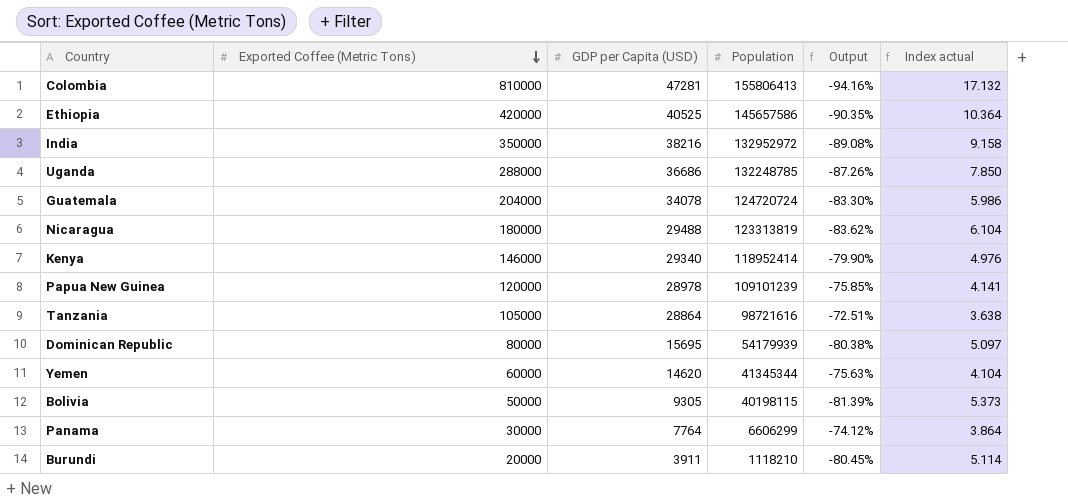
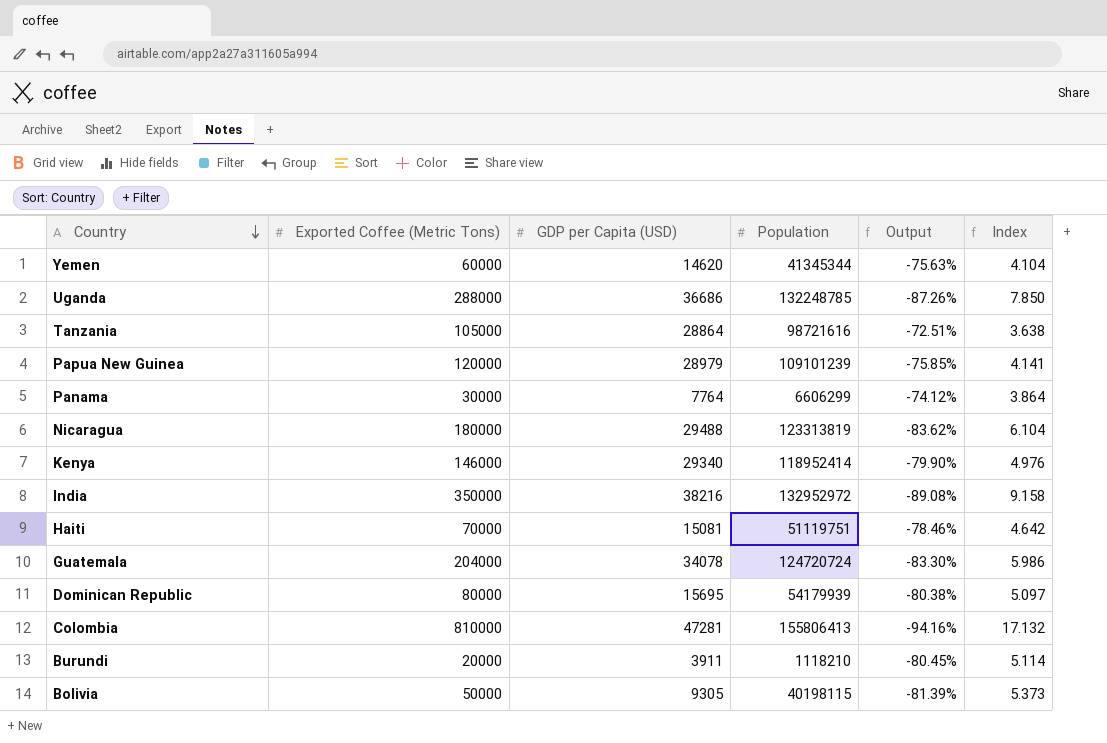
row order: Exported Coffee (Metric Tons) descending -> Country descending
column name: Index actual -> Index
row Ethiopia: 420000 | 40525 | 145657586 | -90.35% | 10.364 -> none
Papua New Guinea | GDP per Capita (USD): 28978 -> 28979
row Haiti: none -> 70000 | 15081 | 51119751 | -78.46% | 4.642

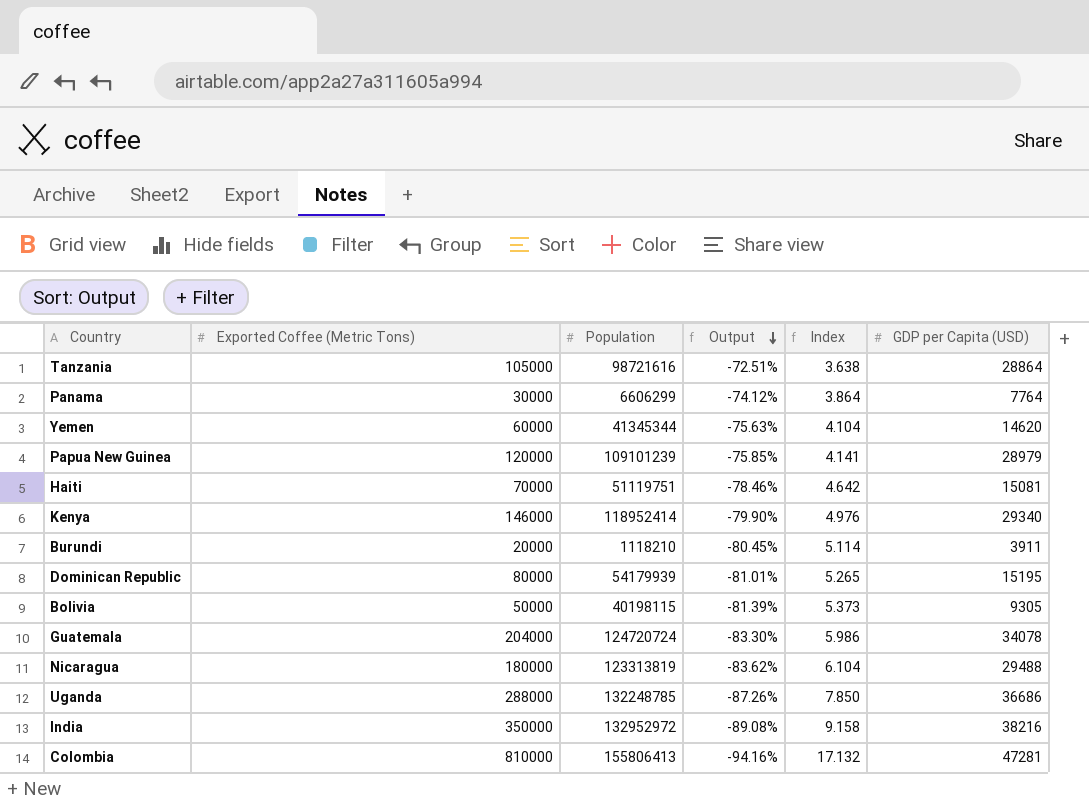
row order: Country descending -> Output descending
column GDP per Capita (USD) | position: 3 -> 6
Dominican Republic | Output: -80.38% -> -81.01%
Dominican Republic | Index: 5.097 -> 5.265
Dominican Republic | GDP per Capita (USD): 15695 -> 15195

